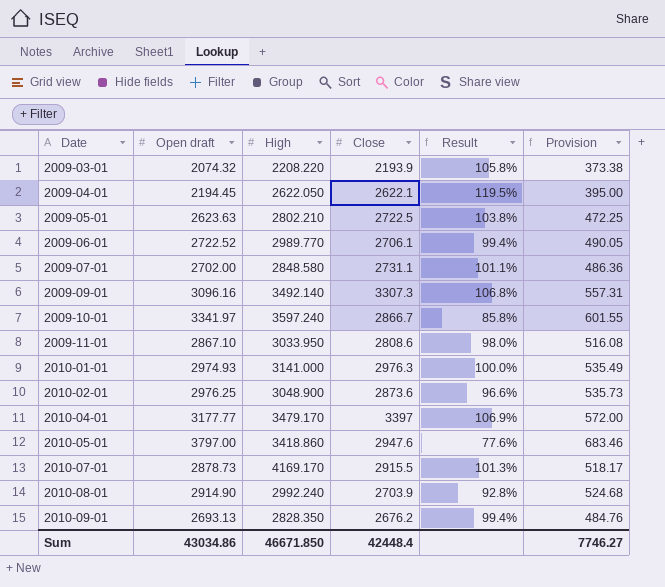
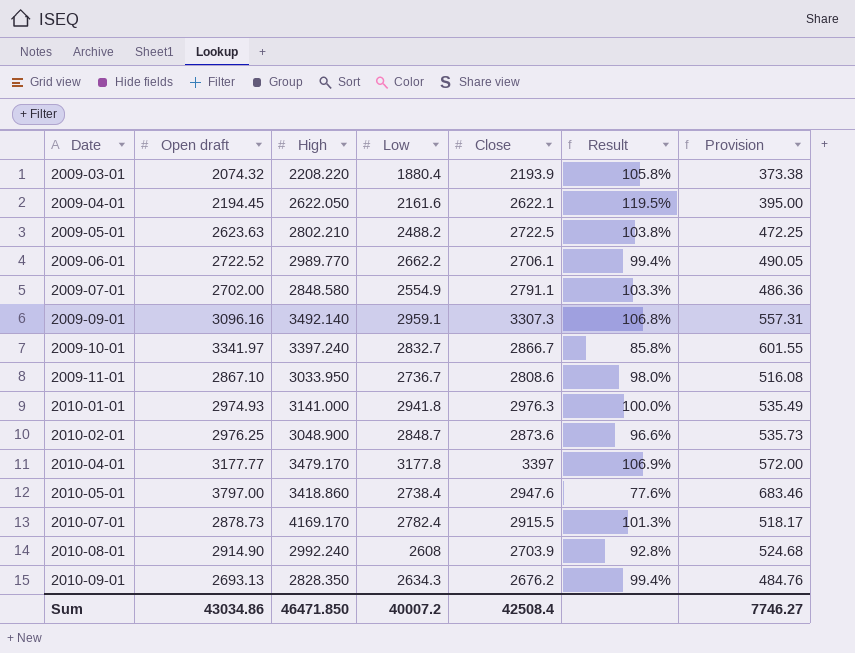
column Low | position: none -> 4
2009-07-01 | Close: 2731.1 -> 2791.1
2009-07-01 | Result: 101.1% -> 103.3%
2009-10-01 | High: 3597.240 -> 3397.240
Sum | High: 46671.850 -> 46471.850
Sum | Close: 42448.4 -> 42508.4

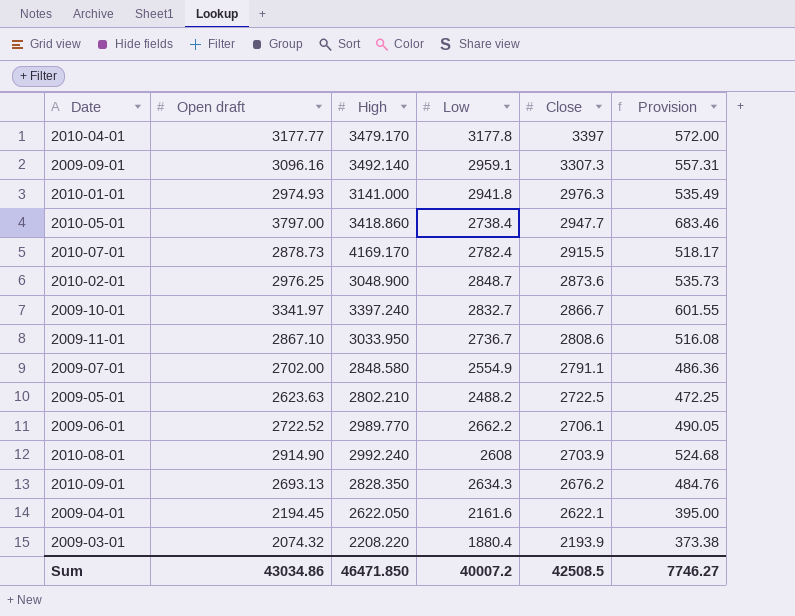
row order: Date ascending -> Close descending
column Result | formula: [Close] / [Open draft] -> none
2010-05-01 | Close: 2947.6 -> 2947.7
Sum | Close: 42508.4 -> 42508.5

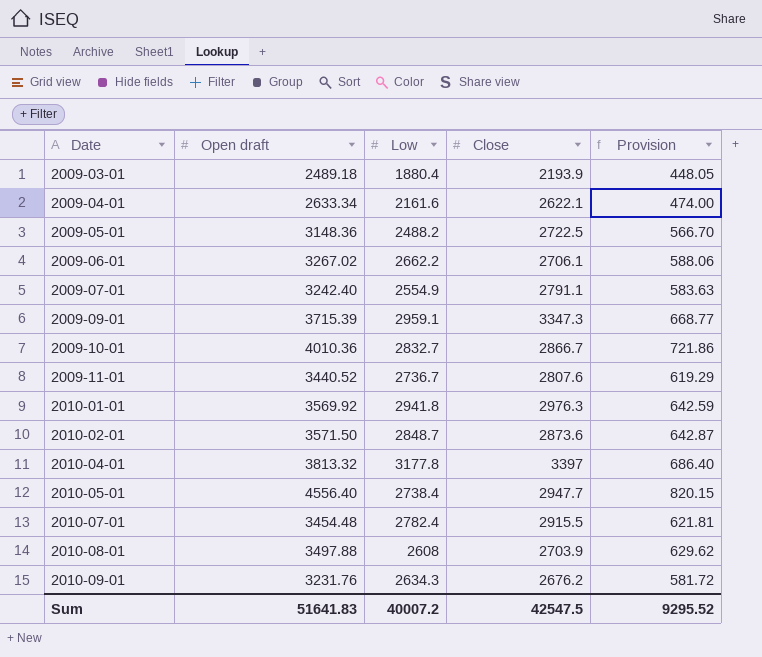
row order: Close descending -> Date ascending
column High | position: 3 -> none
2009-03-01 | Open draft: 2074.32 -> 2489.18
2009-03-01 | Provision: 373.38 -> 448.05
2009-04-01 | Open draft: 2194.45 -> 2633.34
2009-04-01 | Provision: 395.00 -> 474.00
2009-05-01 | Open draft: 2623.63 -> 3148.36
2009-05-01 | Provision: 472.25 -> 566.70
2009-06-01 | Open draft: 2722.52 -> 3267.02
2009-06-01 | Provision: 490.05 -> 588.06
2009-07-01 | Open draft: 2702.00 -> 3242.40
2009-07-01 | Provision: 486.36 -> 583.63
2009-09-01 | Open draft: 3096.16 -> 3715.39
2009-09-01 | Close: 3307.3 -> 3347.3
2009-09-01 | Provision: 557.31 -> 668.77
2009-10-01 | Open draft: 3341.97 -> 4010.36
2009-10-01 | Provision: 601.55 -> 721.86
2009-11-01 | Open draft: 2867.10 -> 3440.52
2009-11-01 | Close: 2808.6 -> 2807.6
2009-11-01 | Provision: 516.08 -> 619.29
2010-01-01 | Open draft: 2974.93 -> 3569.92
2010-01-01 | Provision: 535.49 -> 642.59
2010-02-01 | Open draft: 2976.25 -> 3571.50
2010-02-01 | Provision: 535.73 -> 642.87
2010-04-01 | Open draft: 3177.77 -> 3813.32
2010-04-01 | Provision: 572.00 -> 686.40
2010-05-01 | Open draft: 3797.00 -> 4556.40
2010-05-01 | Provision: 683.46 -> 820.15
2010-07-01 | Open draft: 2878.73 -> 3454.48
2010-07-01 | Provision: 518.17 -> 621.81
2010-08-01 | Open draft: 2914.90 -> 3497.88
2010-08-01 | Provision: 524.68 -> 629.62
2010-09-01 | Open draft: 2693.13 -> 3231.76
2010-09-01 | Provision: 484.76 -> 581.72
Sum | Open draft: 43034.86 -> 51641.83
Sum | Close: 42508.5 -> 42547.5
Sum | Provision: 7746.27 -> 9295.52

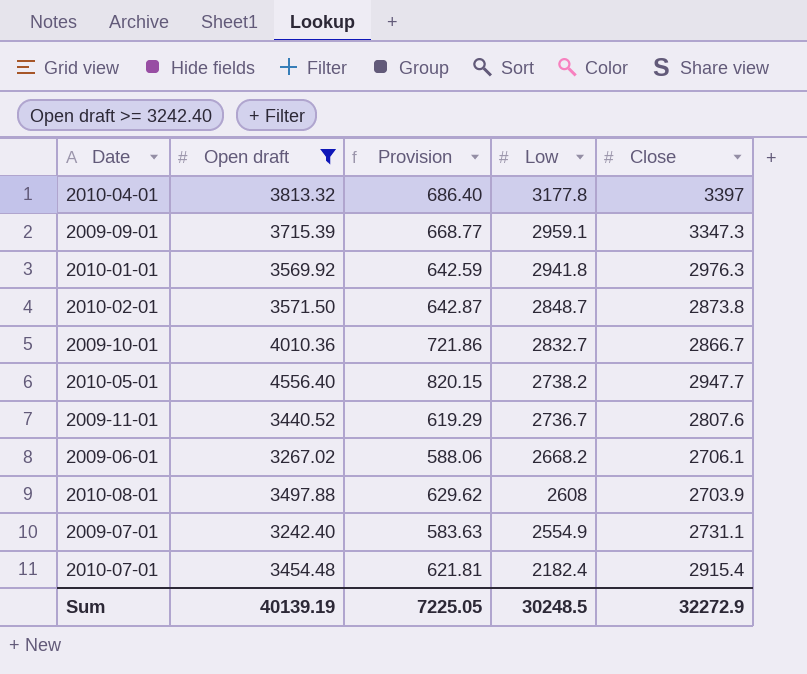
filter: none -> Open draft >= 3242.40
row order: Date ascending -> Low descending
column Provision | position: 5 -> 3
2010-02-01 | Close: 2873.6 -> 2873.8
2010-05-01 | Low: 2738.4 -> 2738.2
2009-06-01 | Low: 2662.2 -> 2668.2
2009-07-01 | Close: 2791.1 -> 2731.1
2010-07-01 | Low: 2782.4 -> 2182.4
2010-07-01 | Close: 2915.5 -> 2915.4
Sum | Open draft: 51641.83 -> 40139.19
Sum | Provision: 9295.52 -> 7225.05
Sum | Low: 40007.2 -> 30248.5
Sum | Close: 42547.5 -> 32272.9

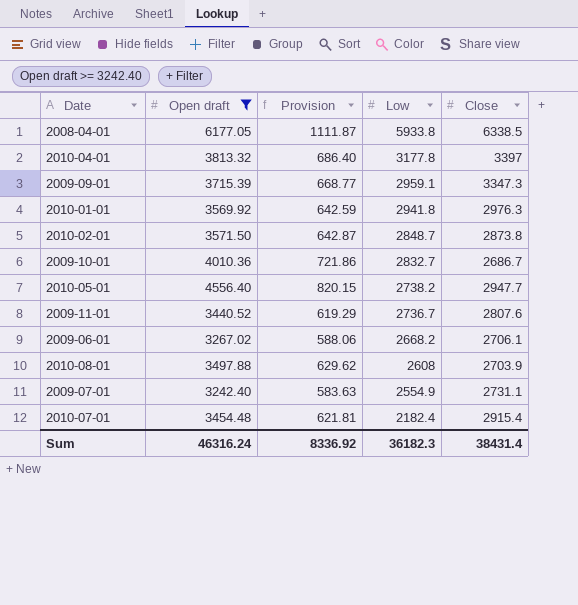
row 2008-04-01: none -> 6177.05 | 1111.87 | 5933.8 | 6338.5
2009-10-01 | Close: 2866.7 -> 2686.7
Sum | Open draft: 40139.19 -> 46316.24
Sum | Provision: 7225.05 -> 8336.92
Sum | Low: 30248.5 -> 36182.3
Sum | Close: 32272.9 -> 38431.4

